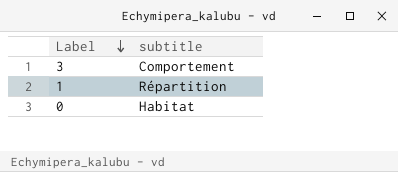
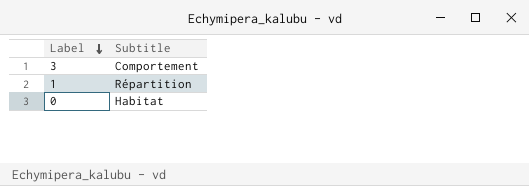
column name: subtitle -> Subtitle

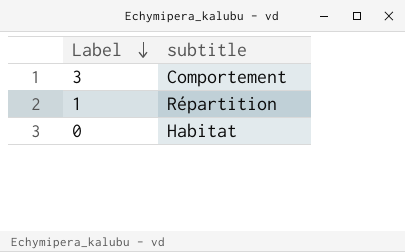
column name: Subtitle -> subtitle

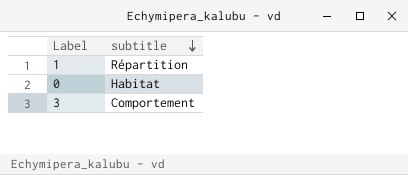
row order: Label descending -> subtitle descending

